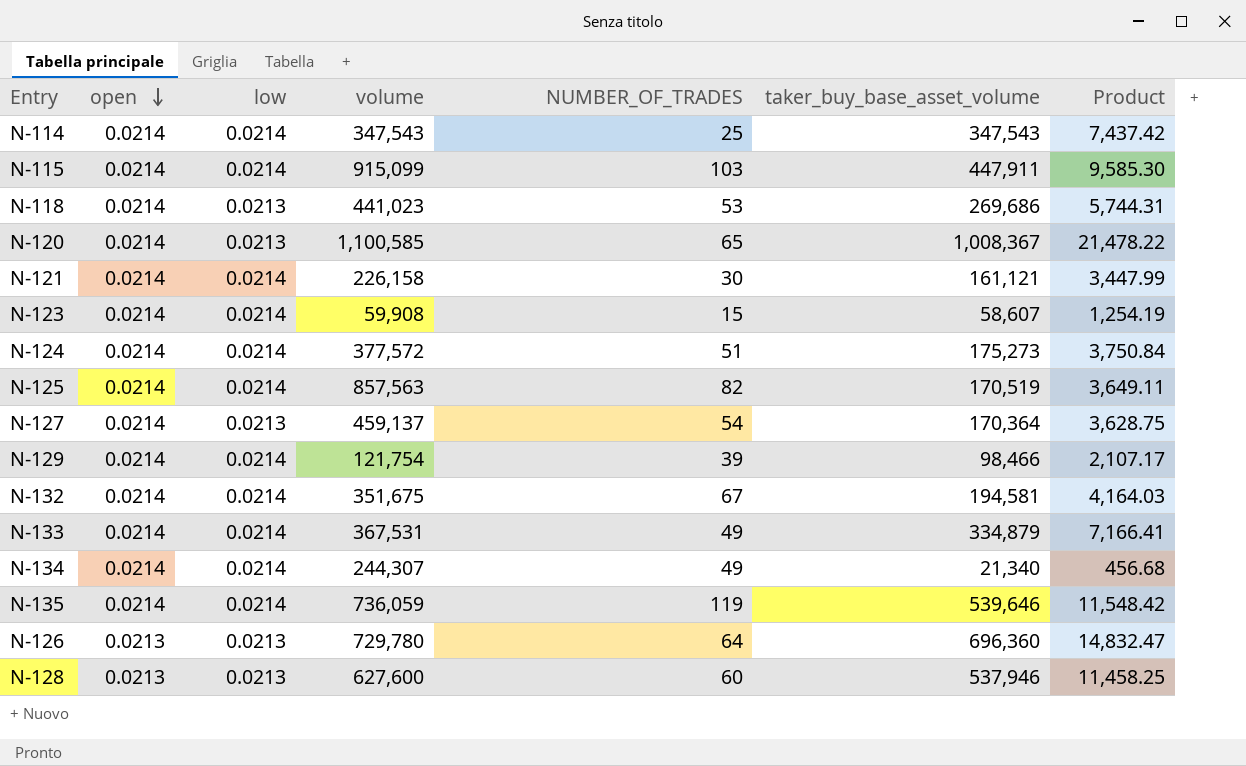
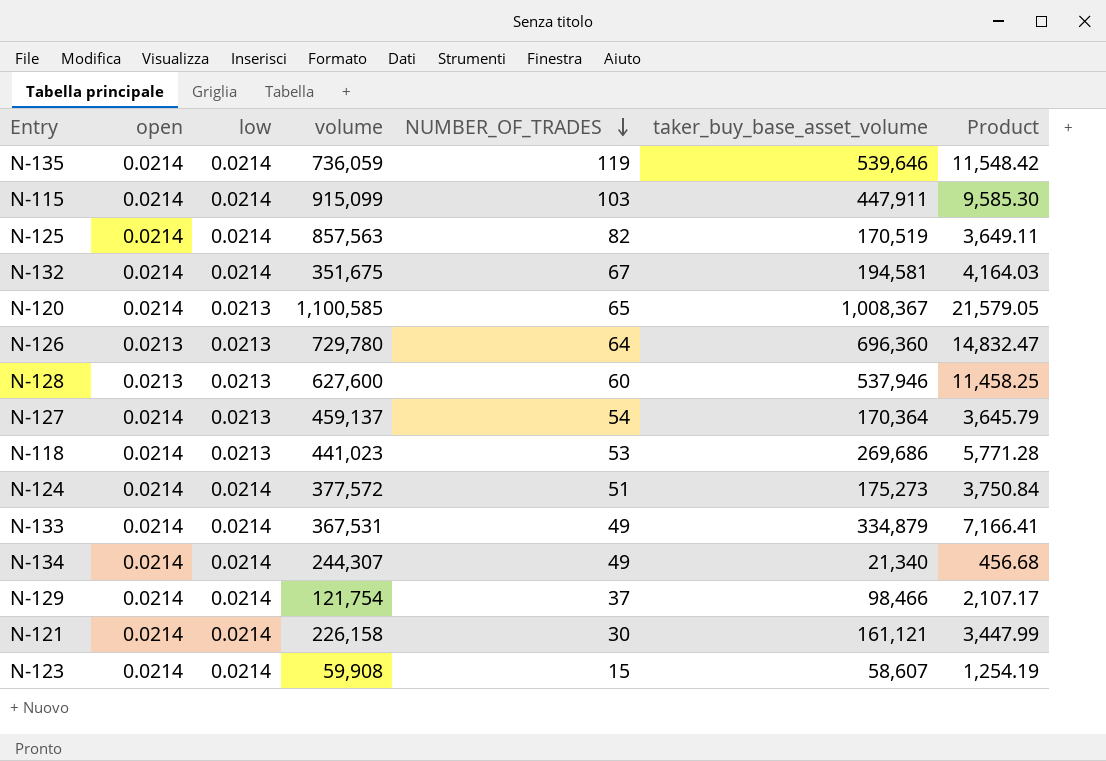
row order: open descending -> NUMBER_OF_TRADES descending
column Product | formula: [low] * [taker_buy_base_asset_volume] -> [open] * [taker_buy_base_asset_volume]
row N-114: 0.0214 | 0.0214 | 347,543 | 25 | 347,543 | 7,437.42 -> none
N-129 | NUMBER_OF_TRADES: 39 -> 37

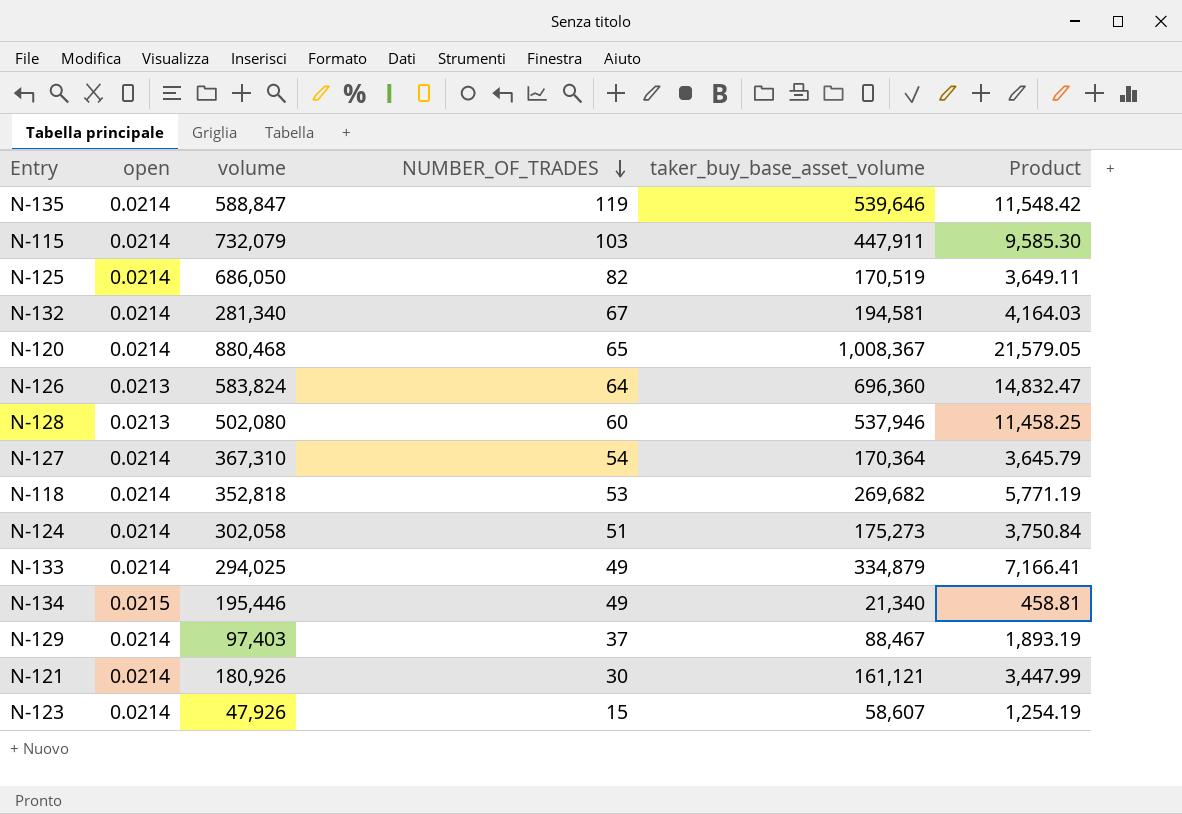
column low | position: 3 -> none
N-135 | volume: 736,059 -> 588,847
N-115 | volume: 915,099 -> 732,079
N-125 | volume: 857,563 -> 686,050
N-132 | volume: 351,675 -> 281,340
N-120 | volume: 1,100,585 -> 880,468
N-126 | volume: 729,780 -> 583,824
N-128 | volume: 627,600 -> 502,080
N-127 | volume: 459,137 -> 367,310
N-118 | volume: 441,023 -> 352,818
N-118 | taker_buy_base_asset_volume: 269,686 -> 269,682
N-118 | Product: 5,771.28 -> 5,771.19
N-124 | volume: 377,572 -> 302,058
N-133 | volume: 367,531 -> 294,025
N-134 | open: 0.0214 -> 0.0215
N-134 | volume: 244,307 -> 195,446
N-134 | Product: 456.68 -> 458.81
N-129 | volume: 121,754 -> 97,403
N-129 | taker_buy_base_asset_volume: 98,466 -> 88,467
N-129 | Product: 2,107.17 -> 1,893.19
N-121 | volume: 226,158 -> 180,926
N-123 | volume: 59,908 -> 47,926

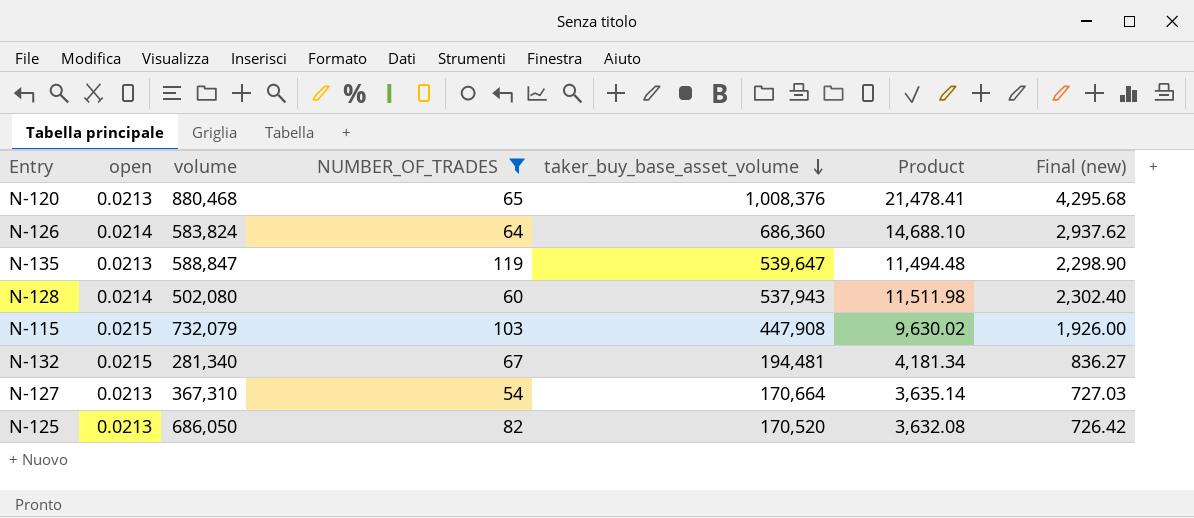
filter: none -> NUMBER_OF_TRADES >= 54
row order: NUMBER_OF_TRADES descending -> taker_buy_base_asset_volume descending
column Final (new) | formula: none -> [Product] * 0.2
N-120 | open: 0.0214 -> 0.0213
N-120 | taker_buy_base_asset_volume: 1,008,367 -> 1,008,376
N-120 | Product: 21,579.05 -> 21,478.41
N-126 | open: 0.0213 -> 0.0214
N-126 | taker_buy_base_asset_volume: 696,360 -> 686,360
N-126 | Product: 14,832.47 -> 14,688.10
N-135 | open: 0.0214 -> 0.0213
N-135 | taker_buy_base_asset_volume: 539,646 -> 539,647
N-135 | Product: 11,548.42 -> 11,494.48
N-128 | open: 0.0213 -> 0.0214
N-128 | taker_buy_base_asset_volume: 537,946 -> 537,943
N-128 | Product: 11,458.25 -> 11,511.98
N-115 | open: 0.0214 -> 0.0215
N-115 | taker_buy_base_asset_volume: 447,911 -> 447,908
N-115 | Product: 9,585.30 -> 9,630.02
N-132 | open: 0.0214 -> 0.0215
N-132 | taker_buy_base_asset_volume: 194,581 -> 194,481
N-132 | Product: 4,164.03 -> 4,181.34
N-127 | open: 0.0214 -> 0.0213
N-127 | taker_buy_base_asset_volume: 170,364 -> 170,664
N-127 | Product: 3,645.79 -> 3,635.14
N-125 | open: 0.0214 -> 0.0213
N-125 | taker_buy_base_asset_volume: 170,519 -> 170,520
N-125 | Product: 3,649.11 -> 3,632.08

